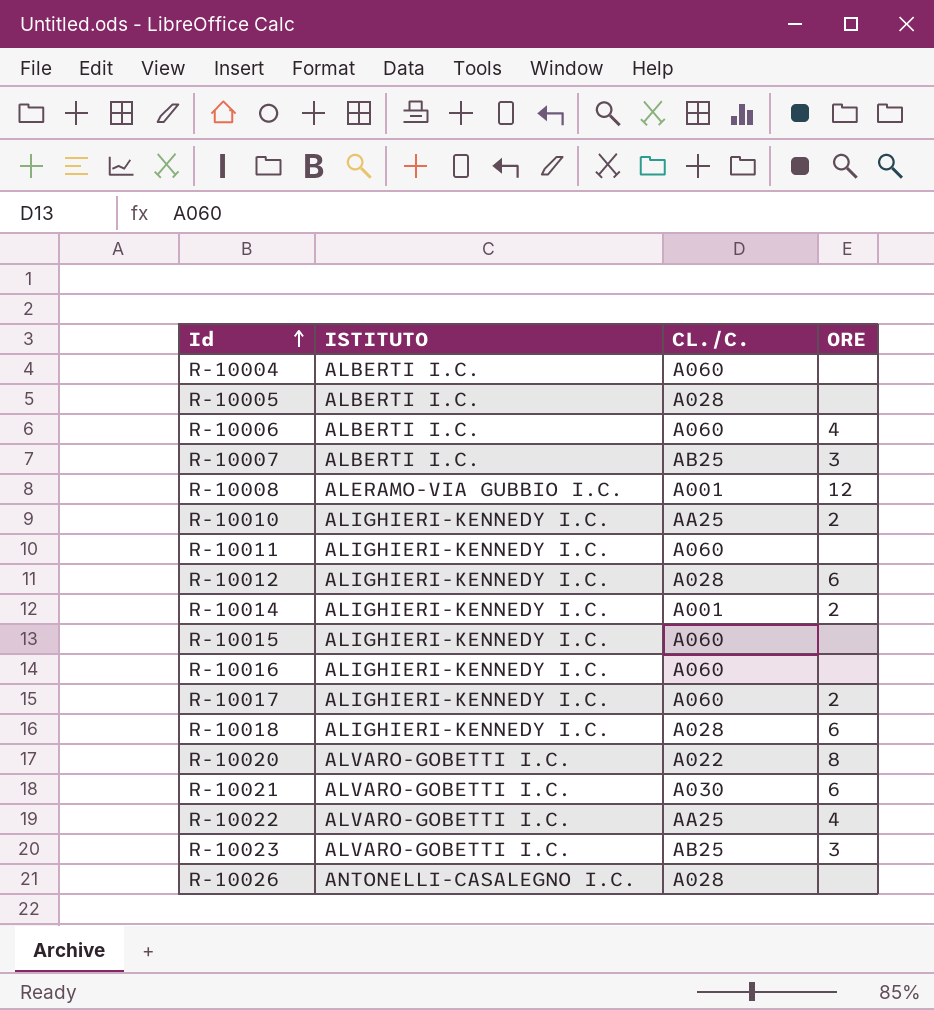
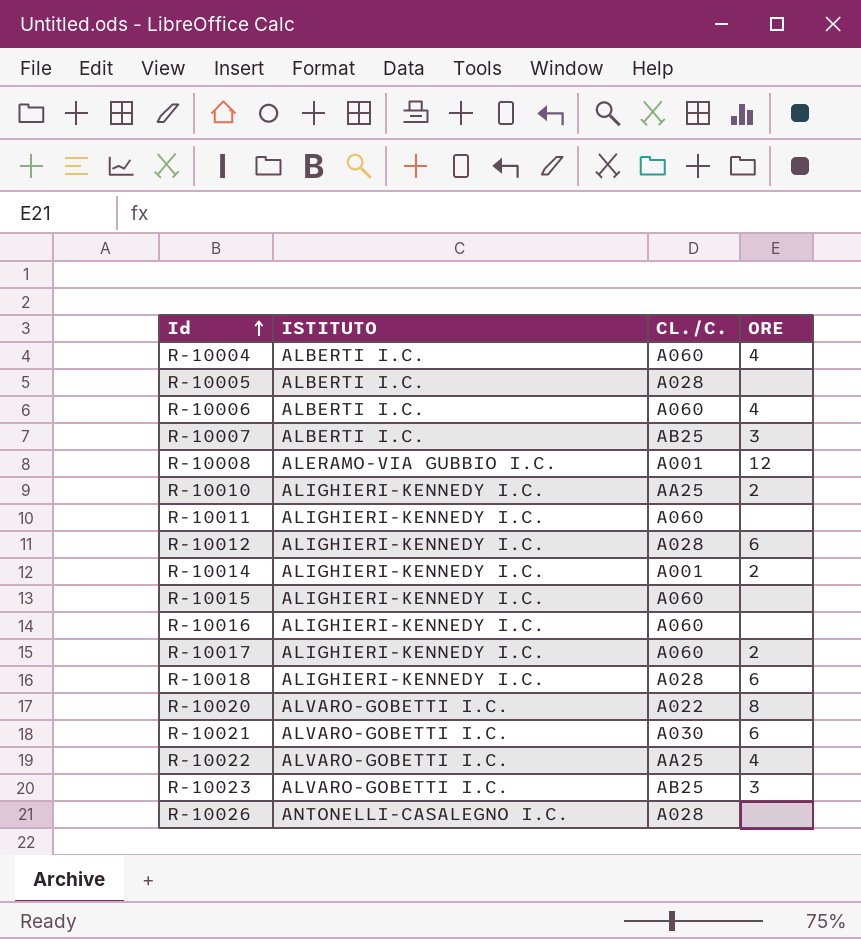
R-10004 | ORE: none -> 4

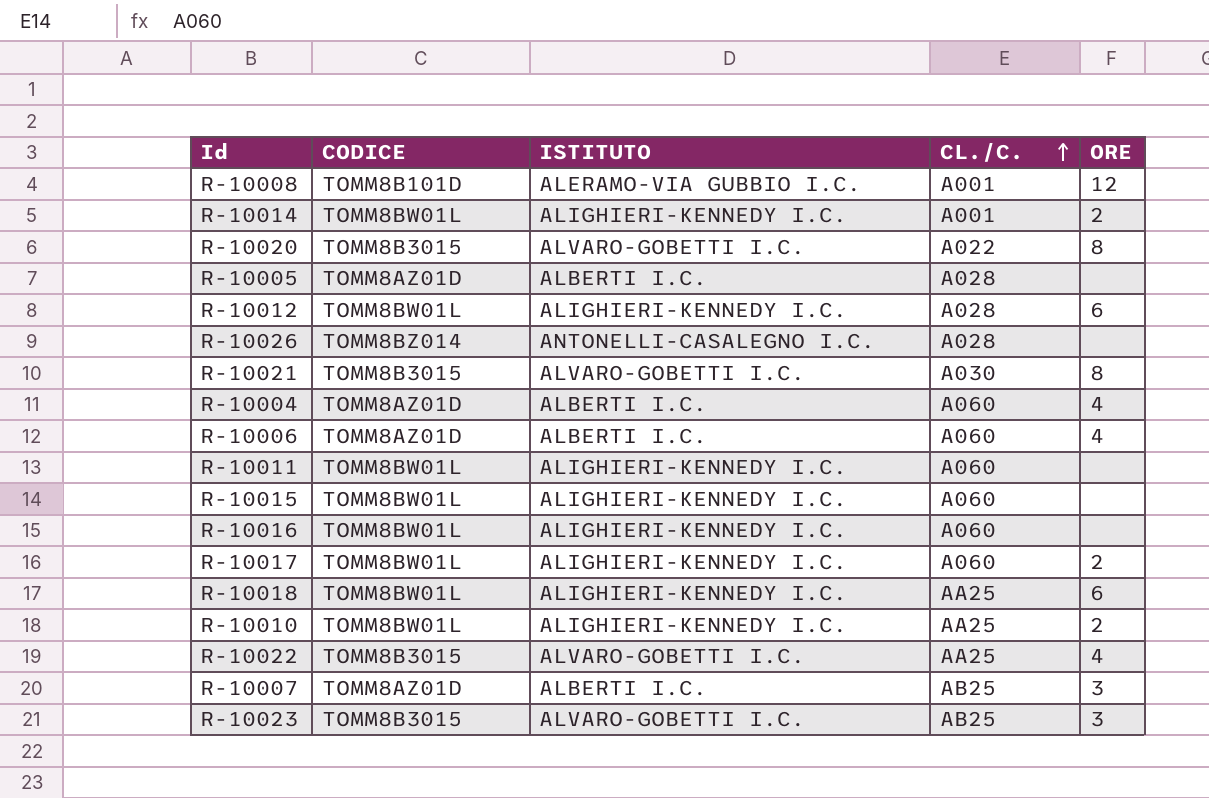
row order: Id ascending -> CL./C. ascending
column CODICE | position: none -> 2
R-10021 | ORE: 6 -> 8
R-10018 | CL./C.: A028 -> AA25

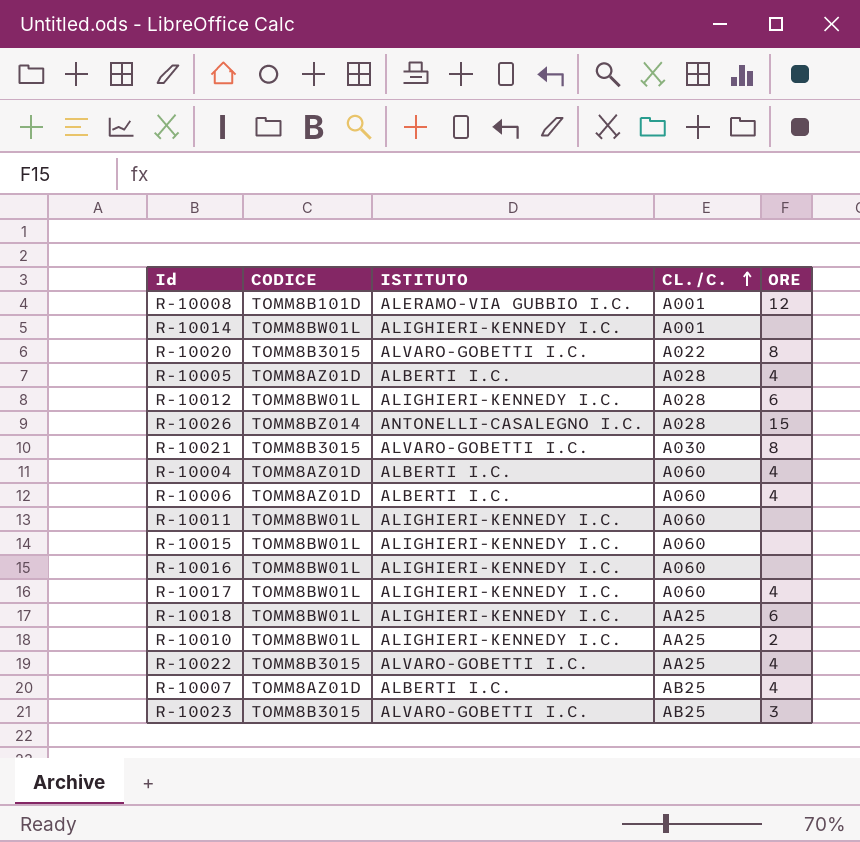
R-10014 | ORE: 2 -> none
R-10005 | ORE: none -> 4
R-10026 | ORE: none -> 15
R-10017 | ORE: 2 -> 4
R-10007 | ORE: 3 -> 4

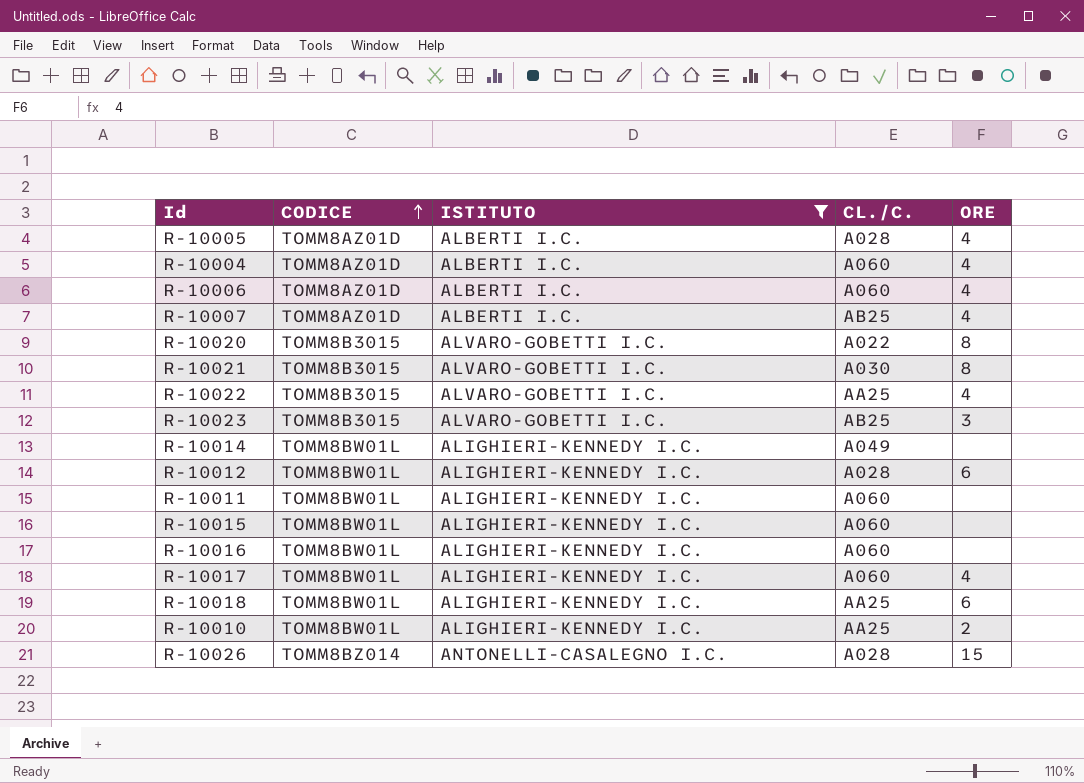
filter: none -> ISTITUTO != ALERAMO-VIA GUBBIO I.C.
row order: CL./C. ascending -> CODICE ascending
R-10014 | CL./C.: A001 -> A049

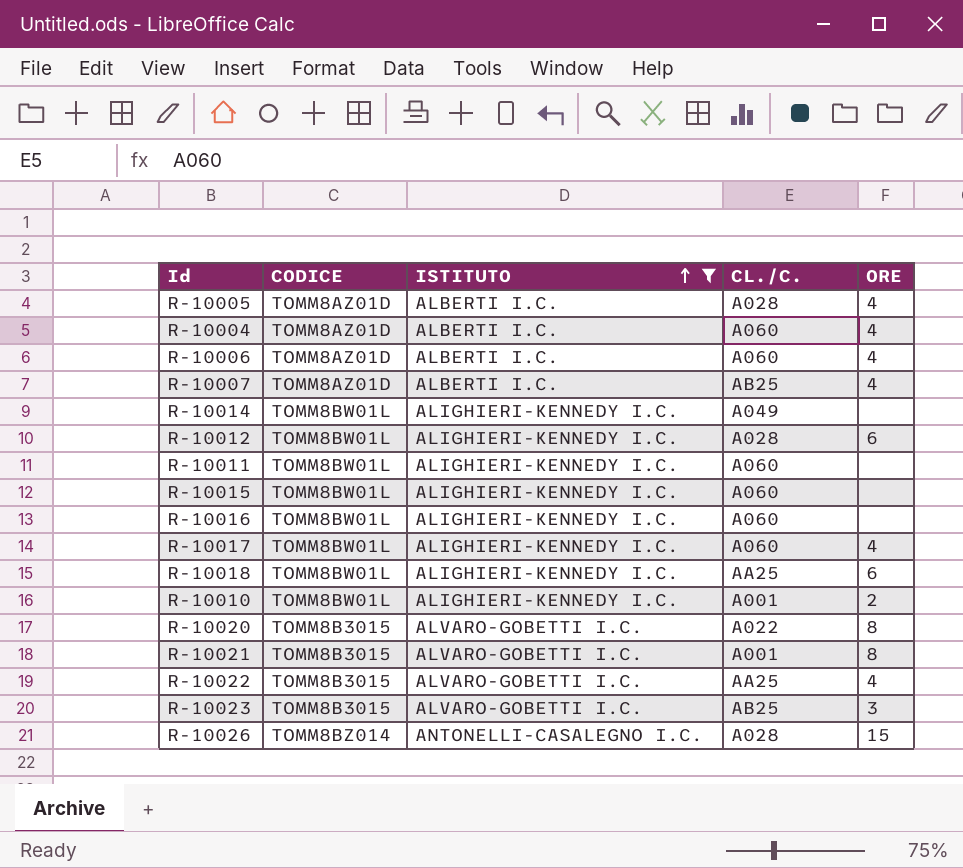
row order: CODICE ascending -> ISTITUTO ascending
R-10010 | CL./C.: AA25 -> A001
R-10021 | CL./C.: A030 -> A001

